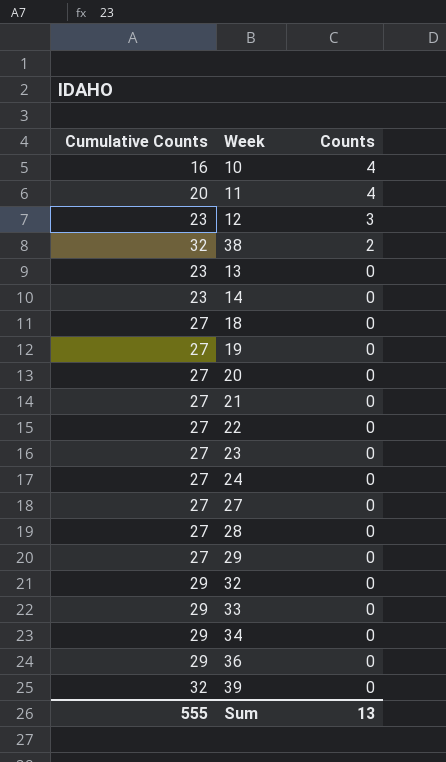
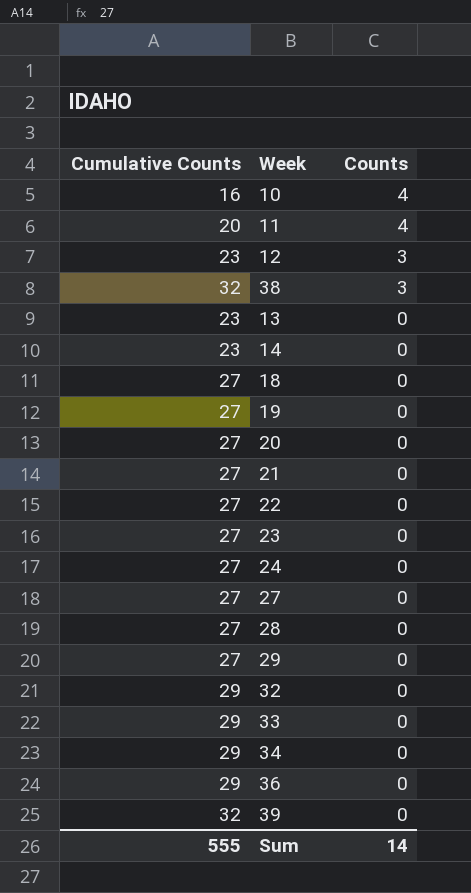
38 | Counts: 2 -> 3
Sum | Counts: 13 -> 14

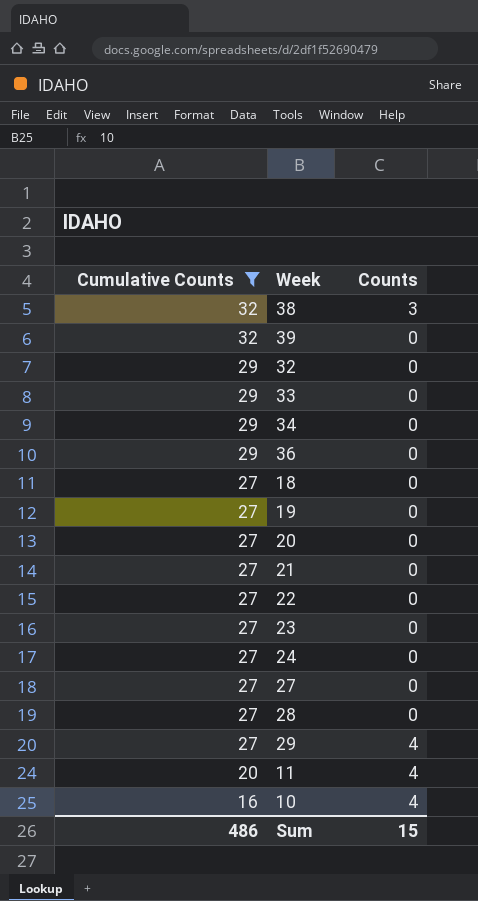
filter: none -> Cumulative Counts != 23
row order: Counts descending -> Cumulative Counts descending
29 | Counts: 0 -> 4
Sum | Cumulative Counts: 555 -> 486
Sum | Counts: 14 -> 15

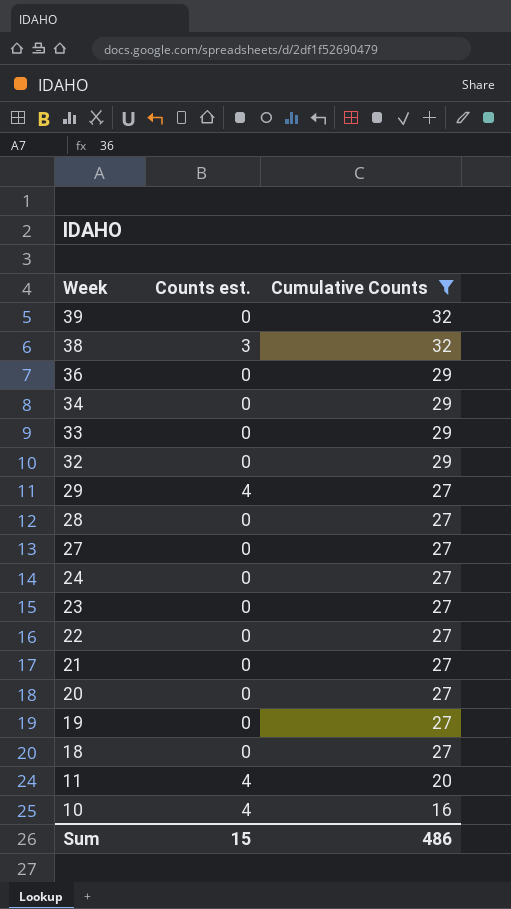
row order: Cumulative Counts descending -> Week descending
column name: Counts -> Counts est.
column Cumulative Counts | position: 1 -> 3

